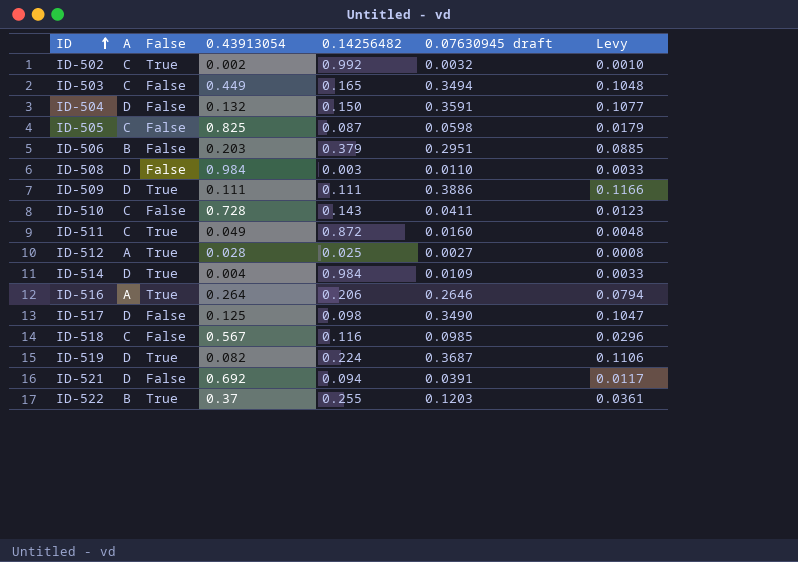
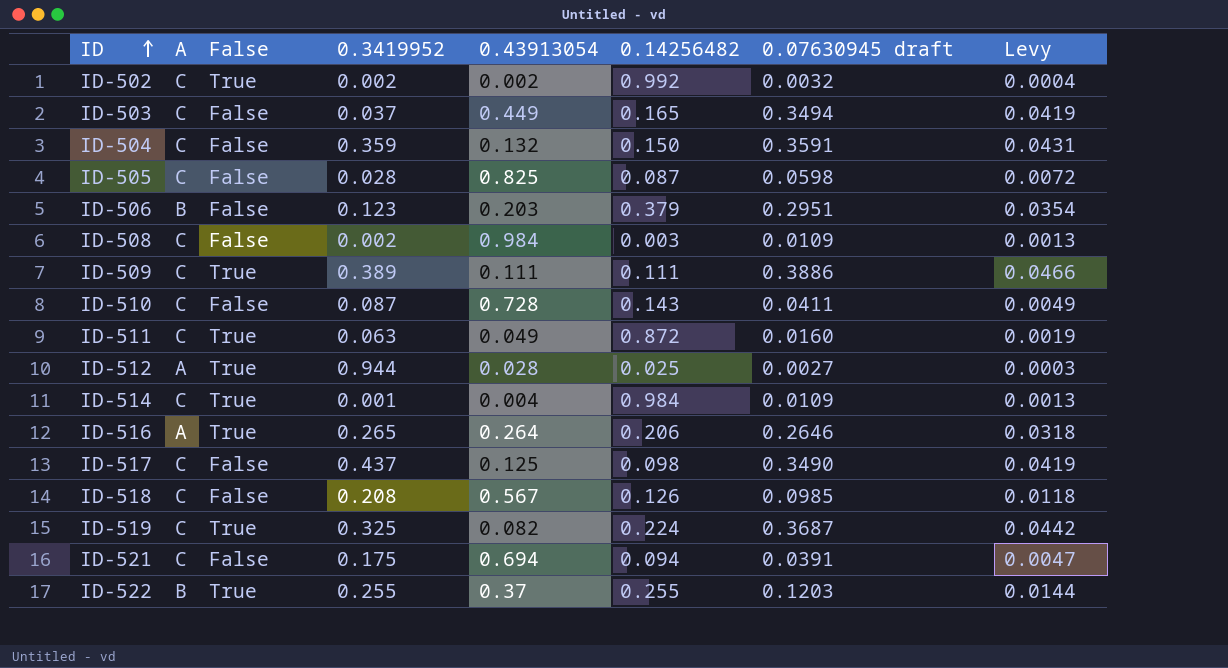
column 0.3419952 | position: none -> 4
column Levy | formula: [0.07630945 draft] * 0.3 -> [0.07630945 draft] * 0.12
ID-504 | A: D -> C
ID-508 | A: D -> C
ID-508 | 0.07630945 draft: 0.0110 -> 0.0109
ID-509 | A: D -> C
ID-514 | A: D -> C
ID-517 | A: D -> C
ID-518 | 0.14256482: 0.116 -> 0.126
ID-519 | A: D -> C
ID-521 | A: D -> C
ID-521 | 0.43913054: 0.692 -> 0.694

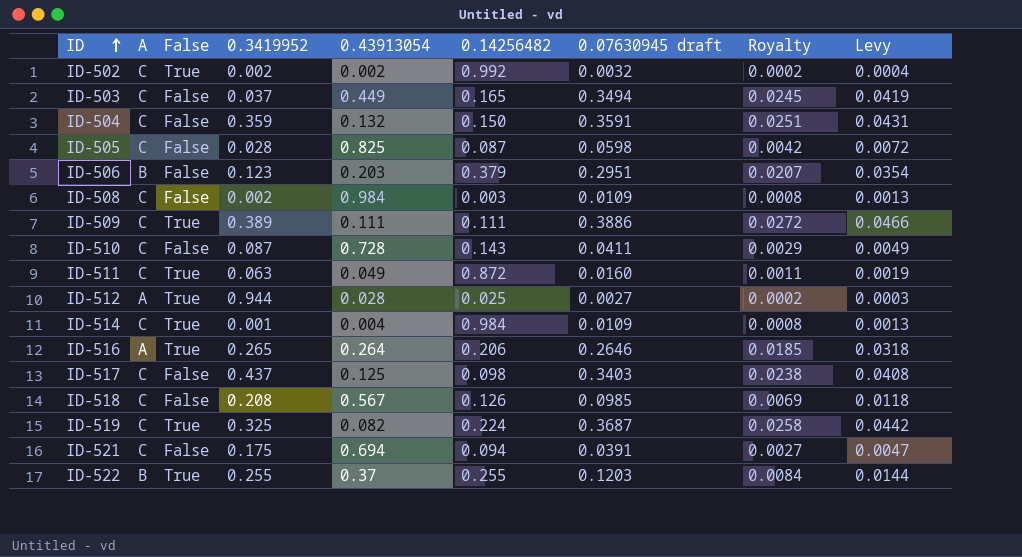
column Royalty | formula: none -> [0.07630945 draft] * 0.07
ID-517 | 0.07630945 draft: 0.3490 -> 0.3403
ID-517 | Levy: 0.0419 -> 0.0408

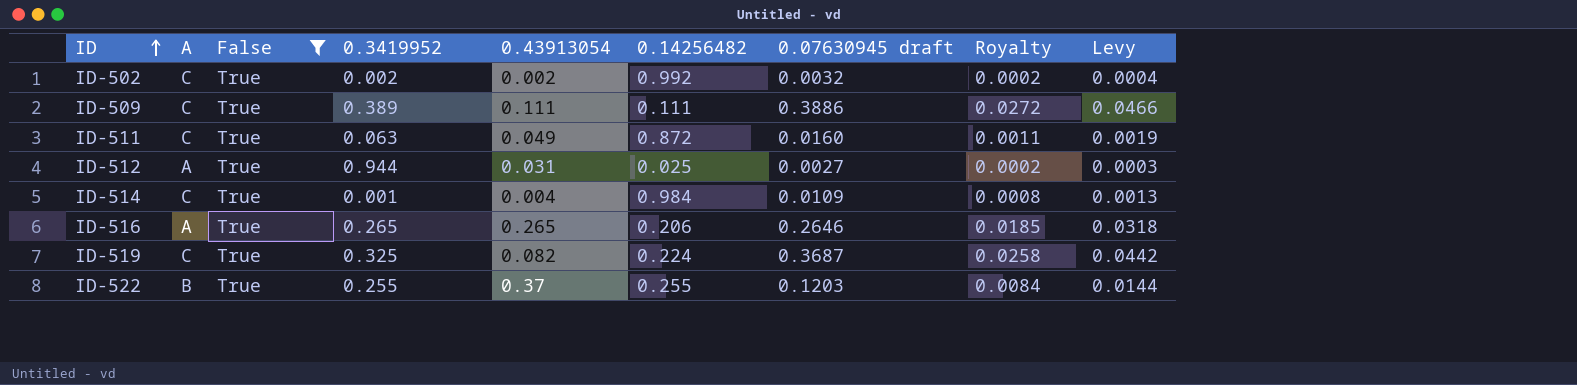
filter: none -> False = True
ID-512 | 0.43913054: 0.028 -> 0.031
ID-516 | 0.43913054: 0.264 -> 0.265

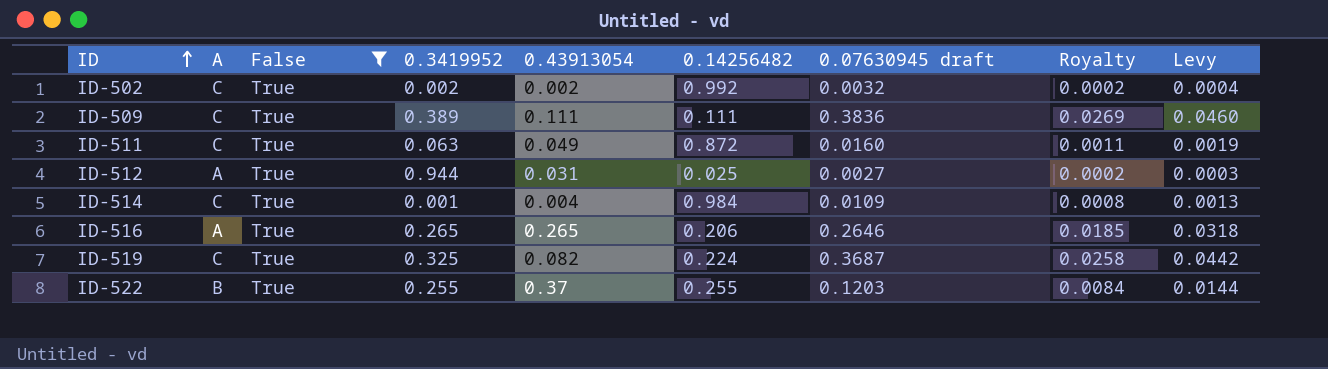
ID-509 | 0.07630945 draft: 0.3886 -> 0.3836
ID-509 | Royalty: 0.0272 -> 0.0269
ID-509 | Levy: 0.0466 -> 0.0460

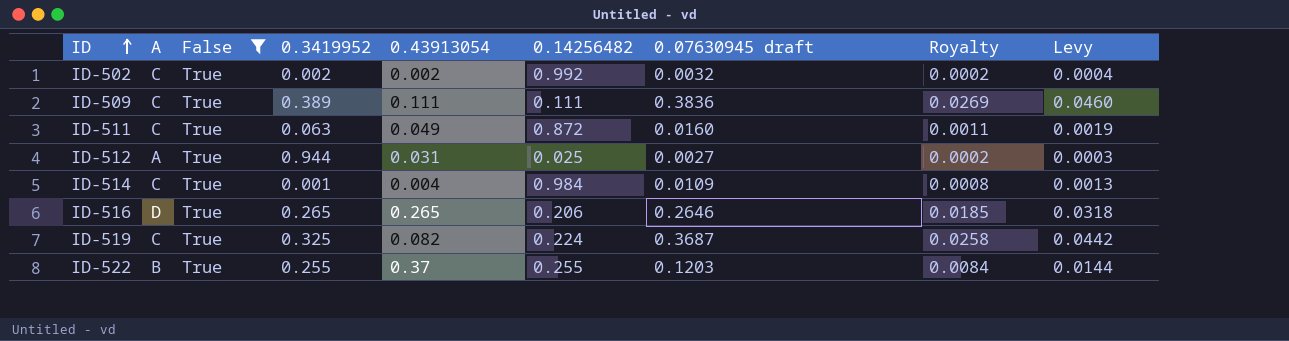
ID-516 | A: A -> D

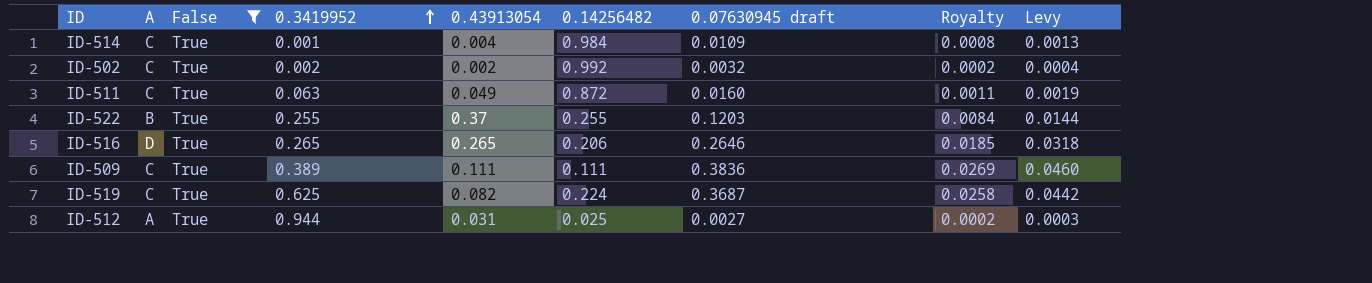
row order: ID ascending -> 0.3419952 ascending
ID-519 | 0.3419952: 0.325 -> 0.625

